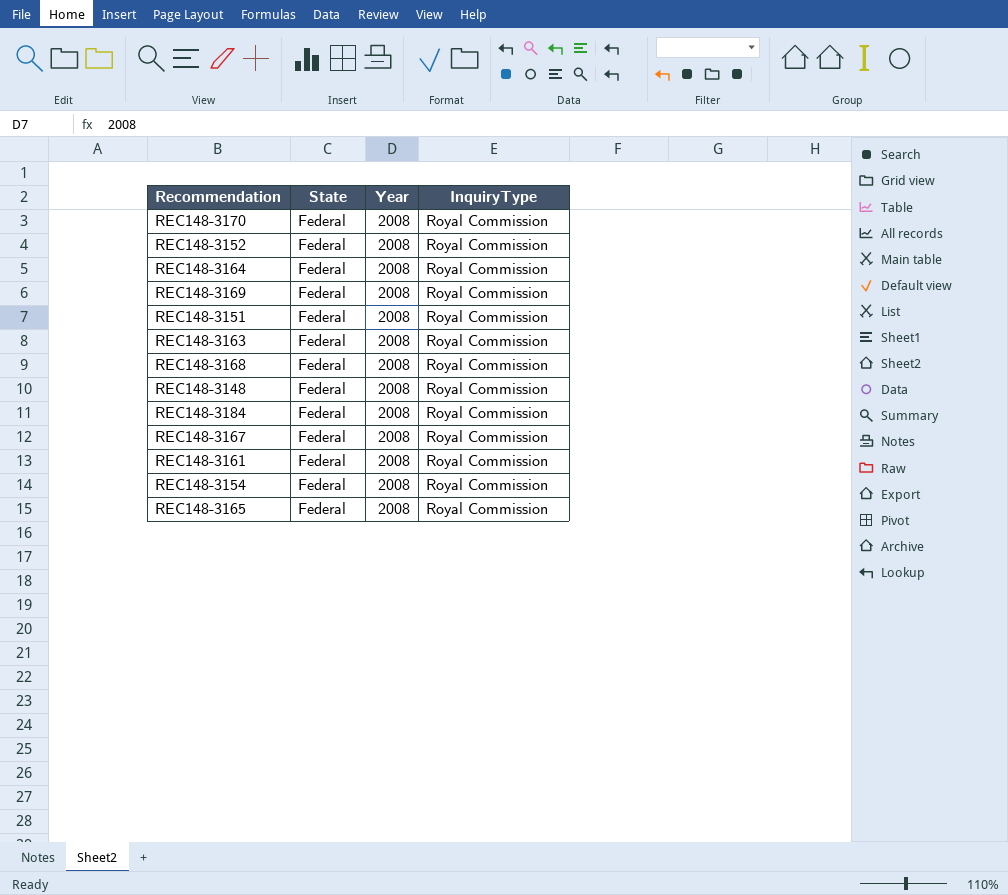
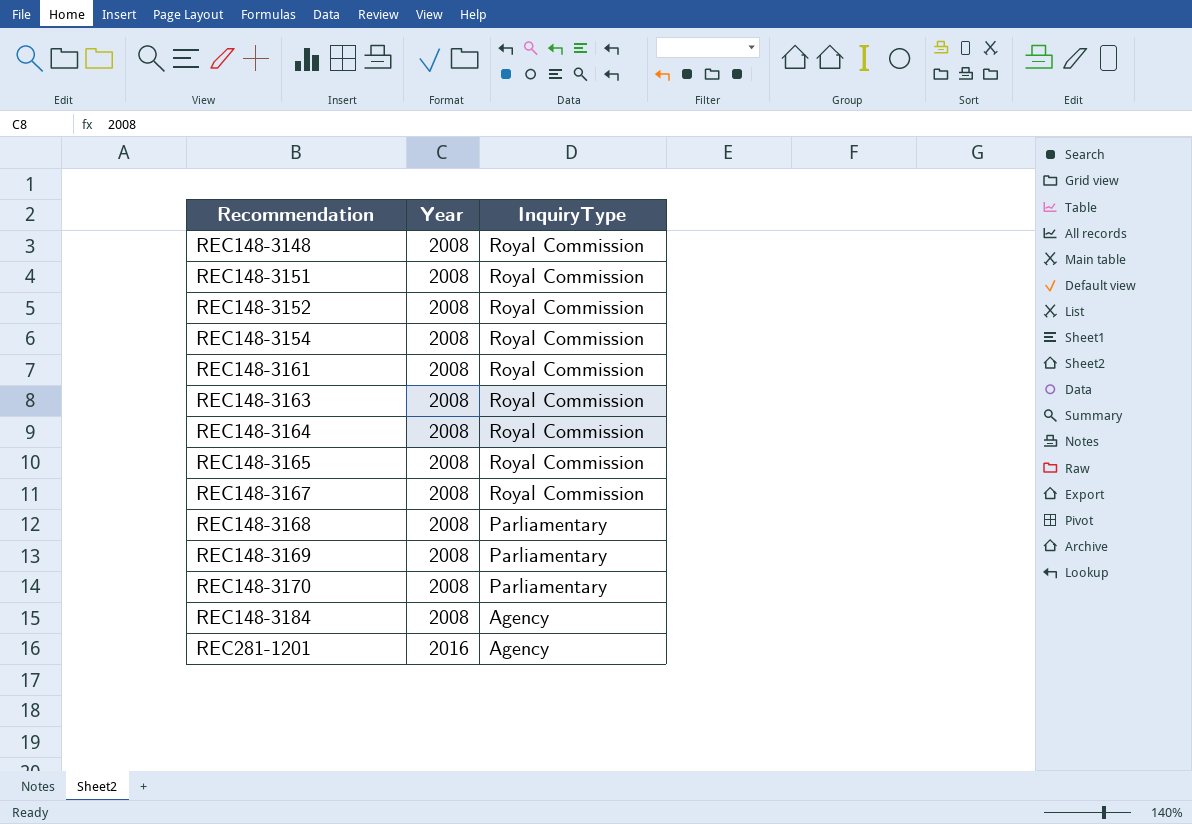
row order: none -> Recommendation ascending
column State | position: 2 -> none
REC148-3168 | InquiryType: Royal Commission -> Parliamentary
REC148-3169 | InquiryType: Royal Commission -> Parliamentary
REC148-3170 | InquiryType: Royal Commission -> Parliamentary
REC148-3184 | InquiryType: Royal Commission -> Agency
row REC281-1201: none -> 2016 | Agency

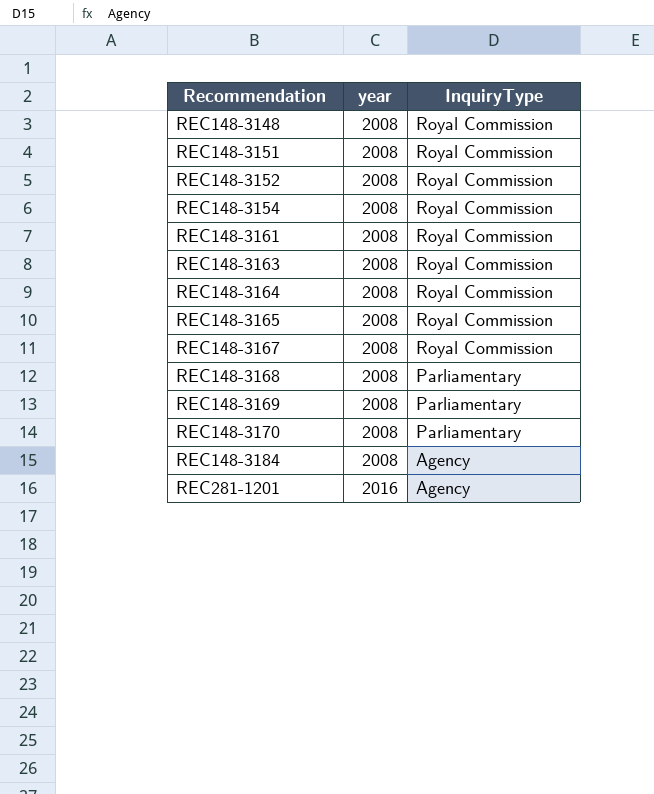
column name: Year -> year

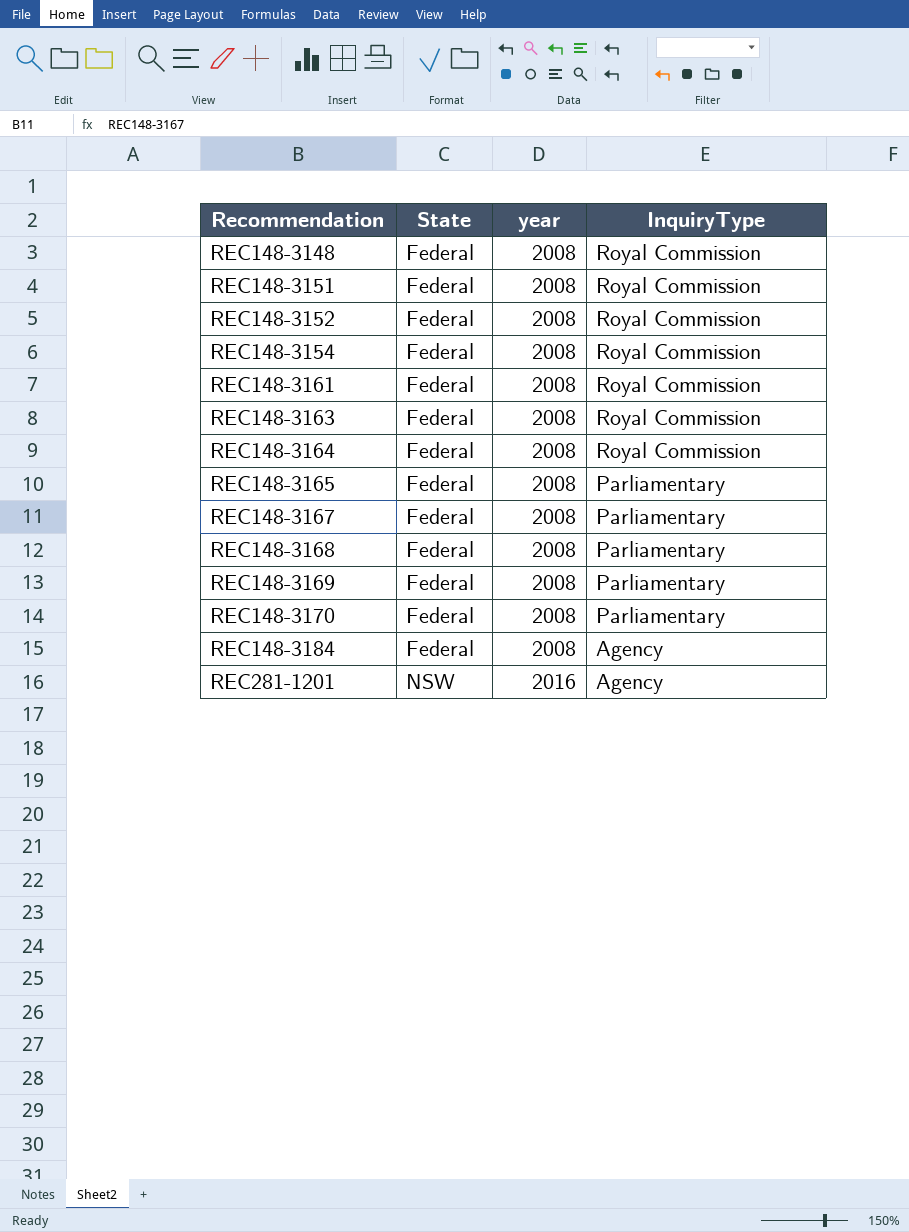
column State | position: none -> 2
REC148-3165 | InquiryType: Royal Commission -> Parliamentary
REC148-3167 | InquiryType: Royal Commission -> Parliamentary

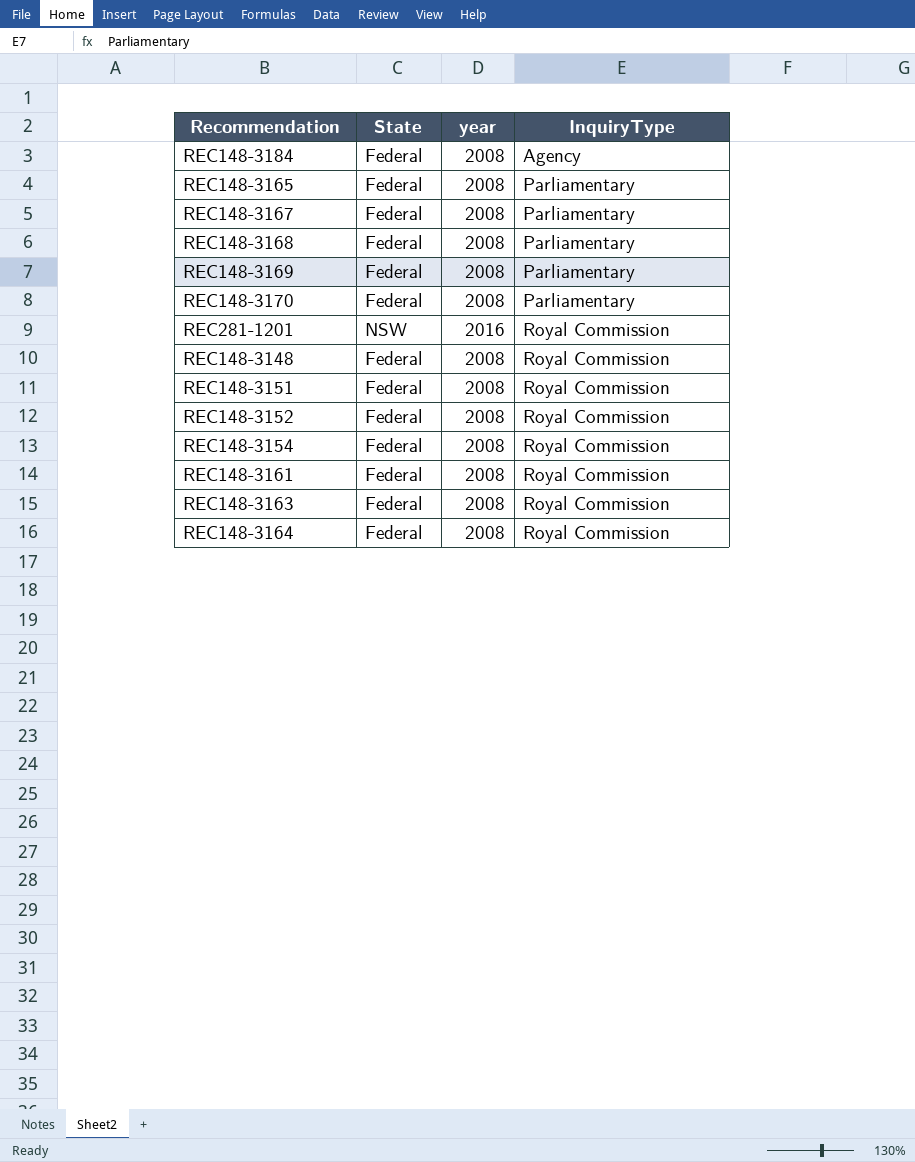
row order: Recommendation ascending -> InquiryType ascending
REC281-1201 | InquiryType: Agency -> Royal Commission

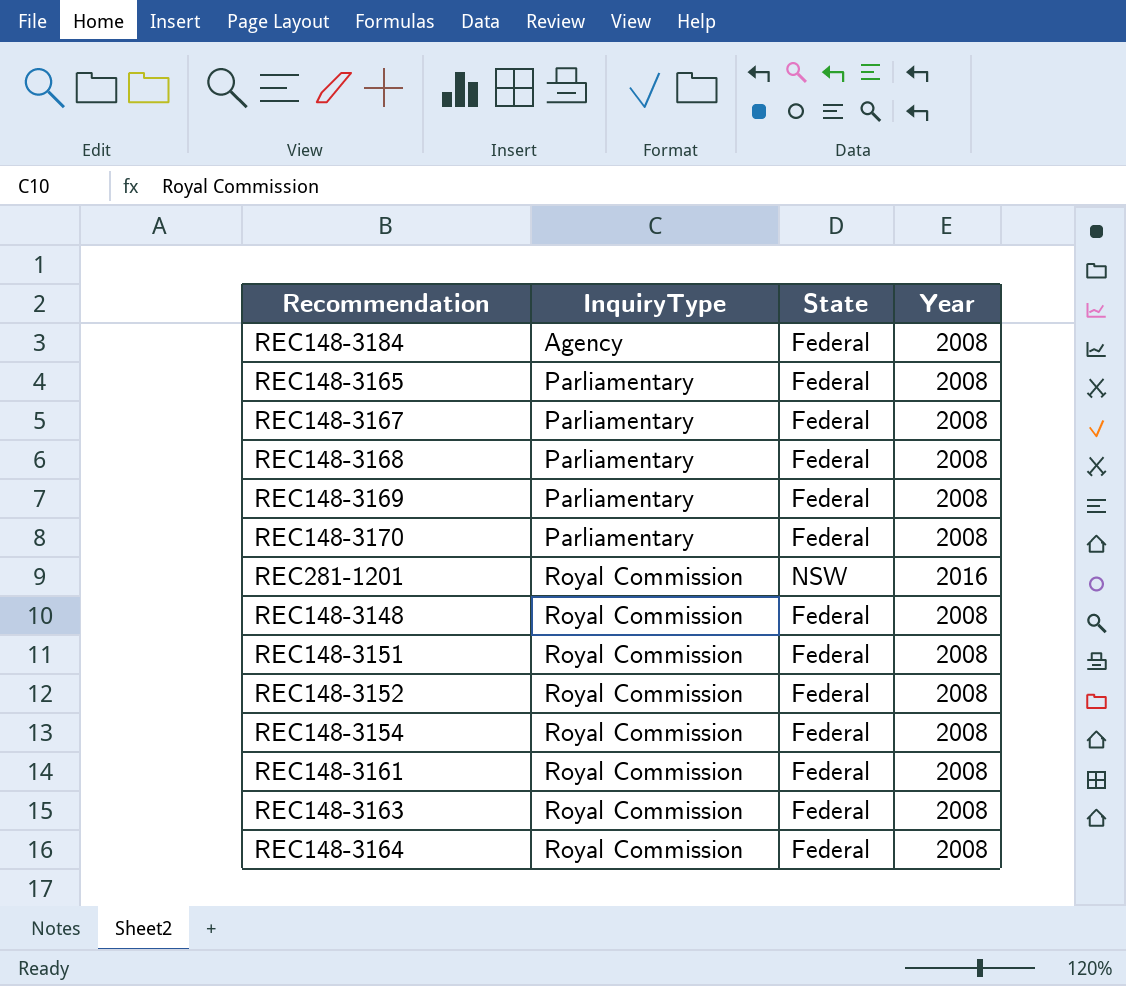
column InquiryType | position: 4 -> 2
column name: year -> Year

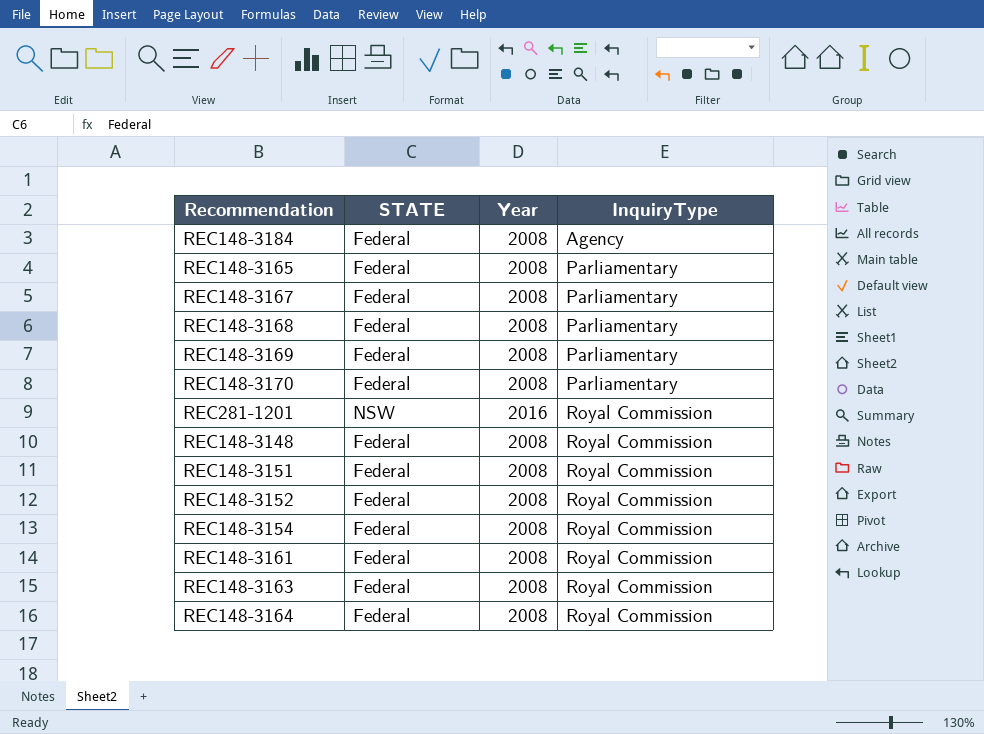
column name: State -> STATE
column InquiryType | position: 2 -> 4

